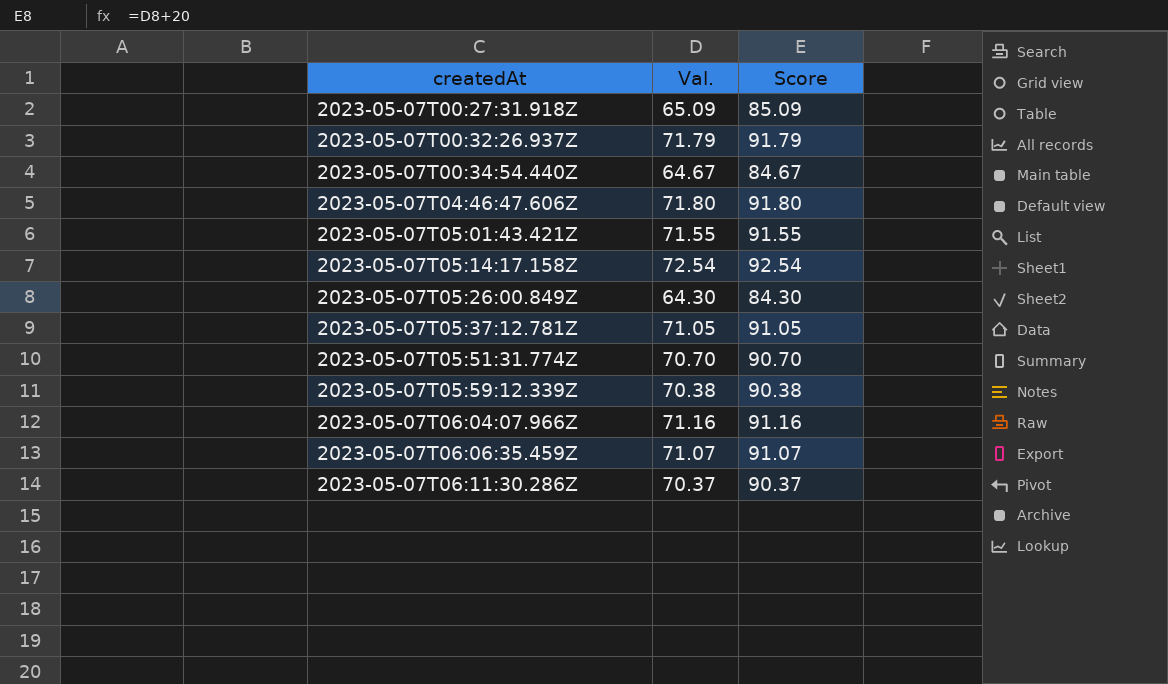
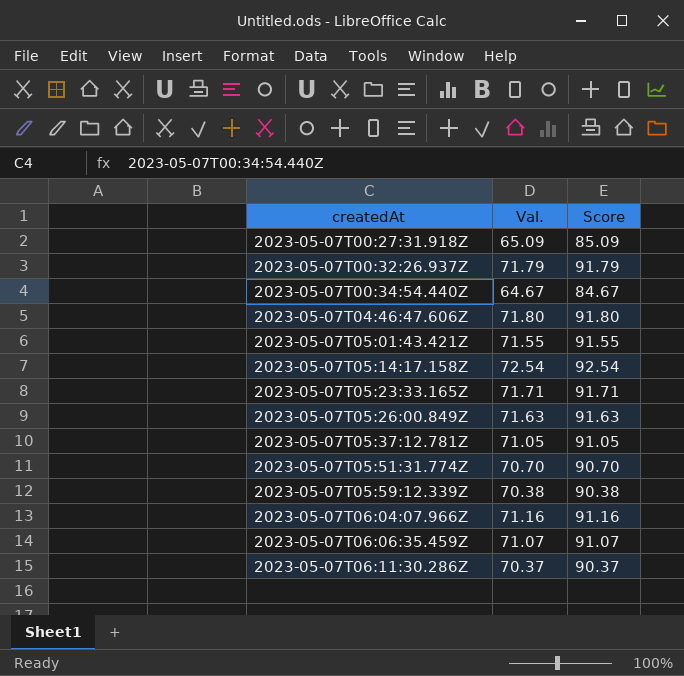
row 2023-05-07T05:23:33.165Z: none -> 71.71 | 91.71
2023-05-07T05:26:00.849Z | Val.: 64.30 -> 71.63
2023-05-07T05:26:00.849Z | Score: 84.30 -> 91.63

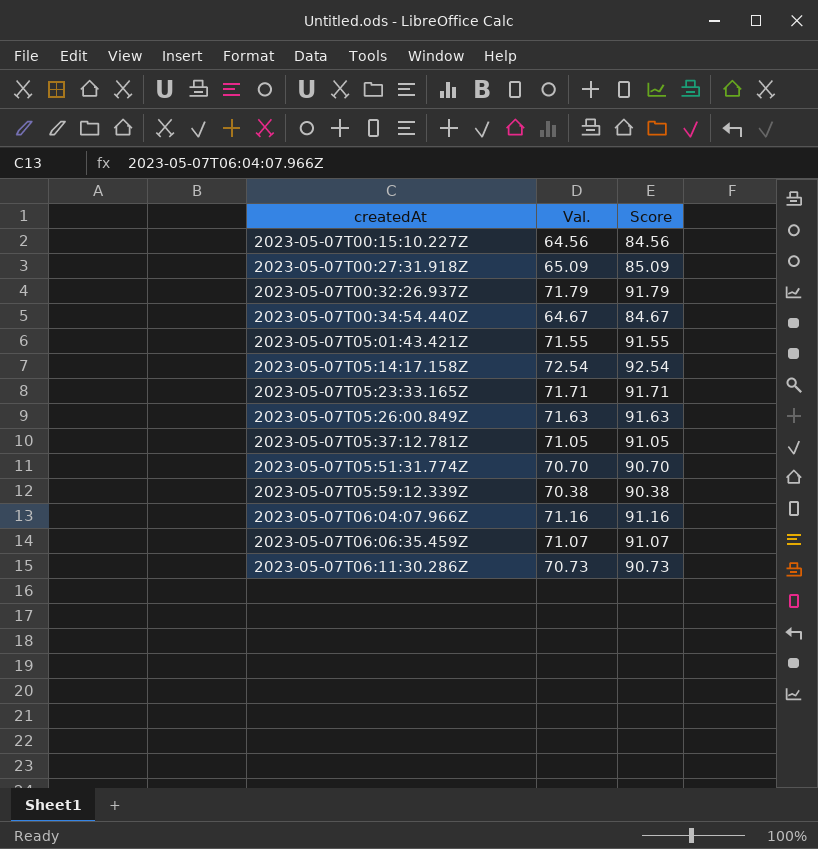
row 2023-05-07T04:46:47.606Z: 71.80 | 91.80 -> none
row 2023-05-07T00:15:10.227Z: none -> 64.56 | 84.56
2023-05-07T06:11:30.286Z | Val.: 70.37 -> 70.73
2023-05-07T06:11:30.286Z | Score: 90.37 -> 90.73

